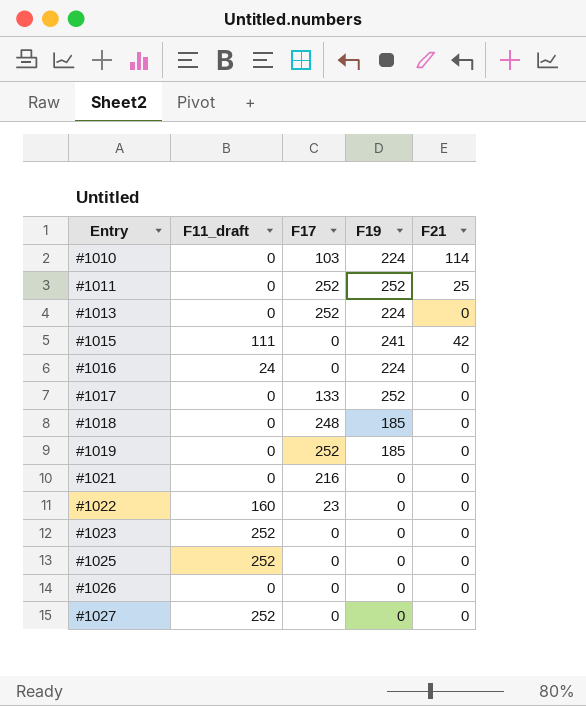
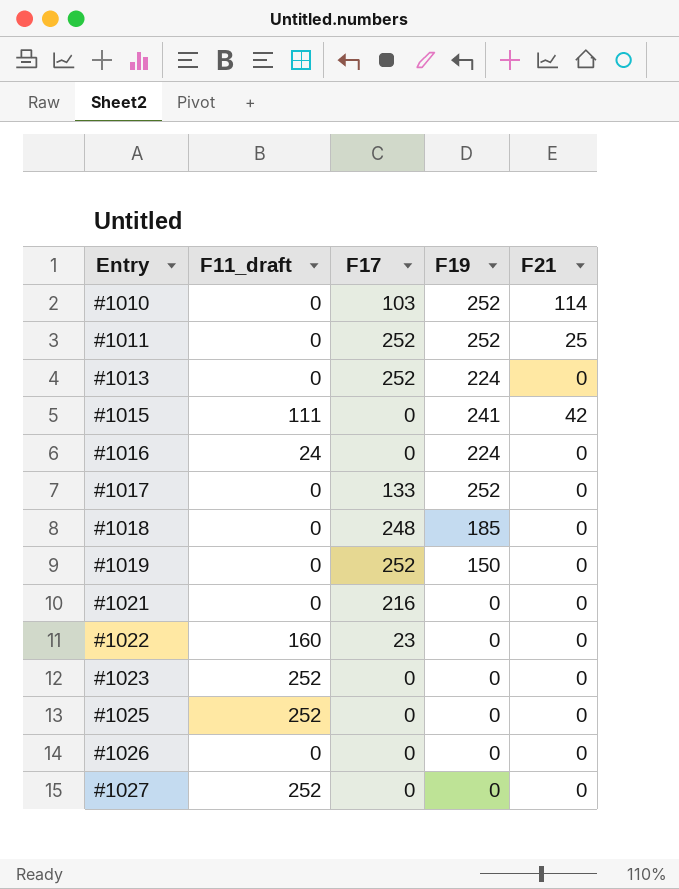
#1010 | F19: 224 -> 252
#1019 | F19: 185 -> 150

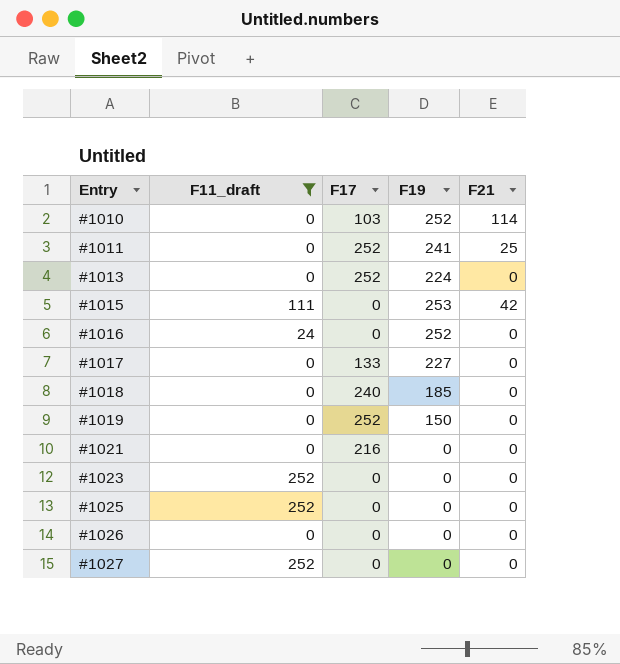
filter: none -> F11_draft != 160
#1011 | F19: 252 -> 241
#1015 | F19: 241 -> 253
#1016 | F19: 224 -> 252
#1017 | F19: 252 -> 227
#1018 | F17: 248 -> 240

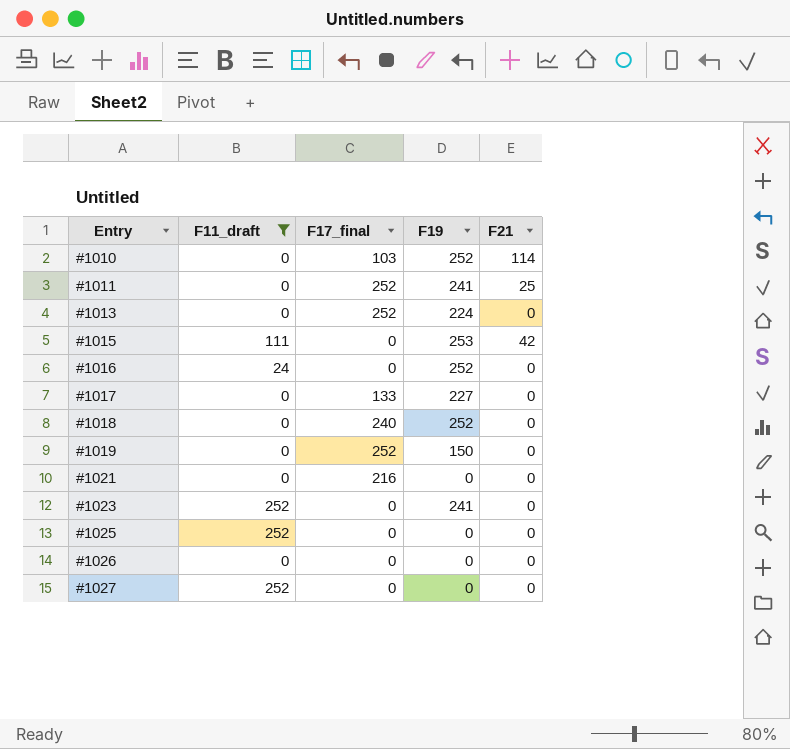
column name: F17 -> F17_final
#1018 | F19: 185 -> 252
#1023 | F19: 0 -> 241

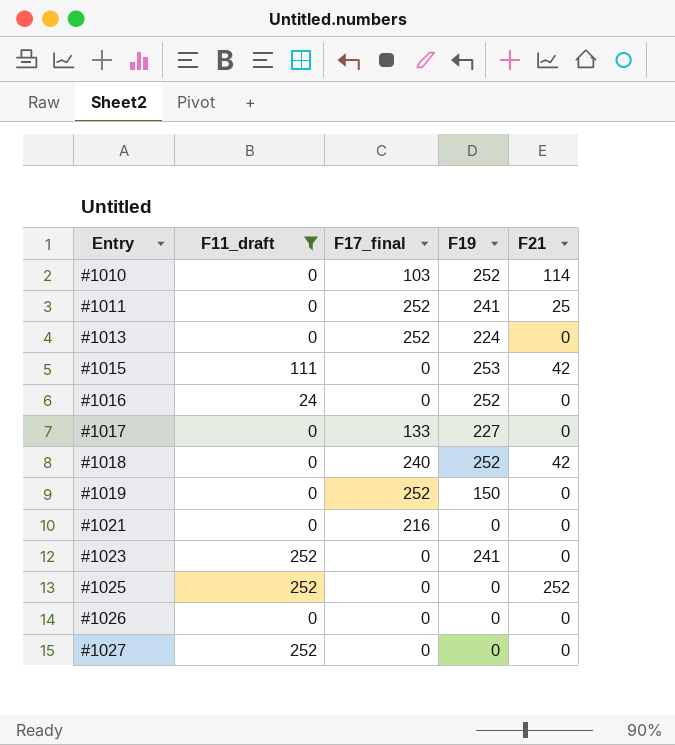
#1018 | F21: 0 -> 42
#1025 | F21: 0 -> 252

